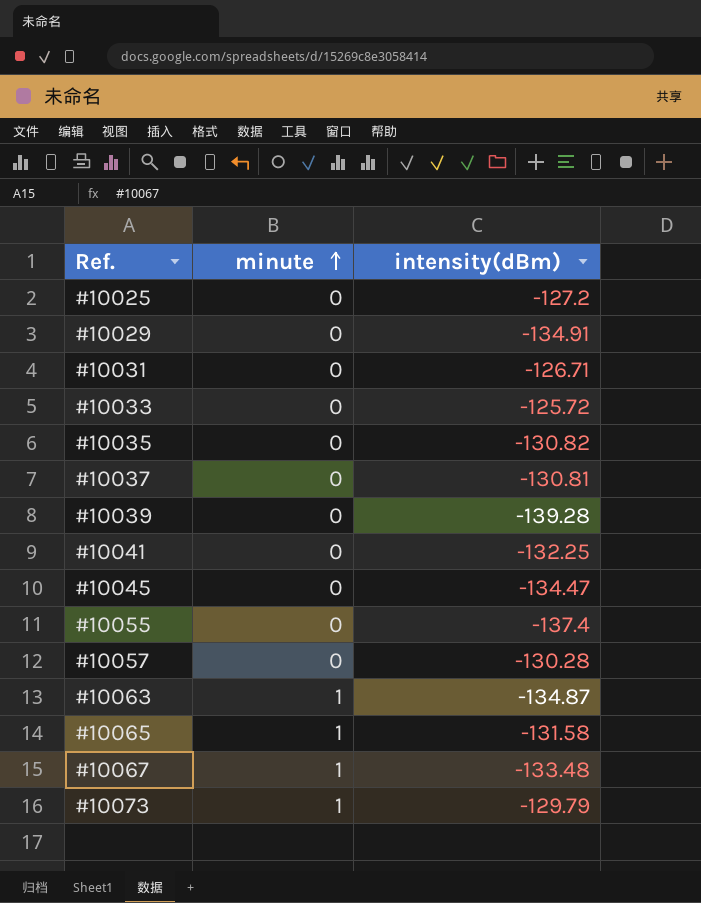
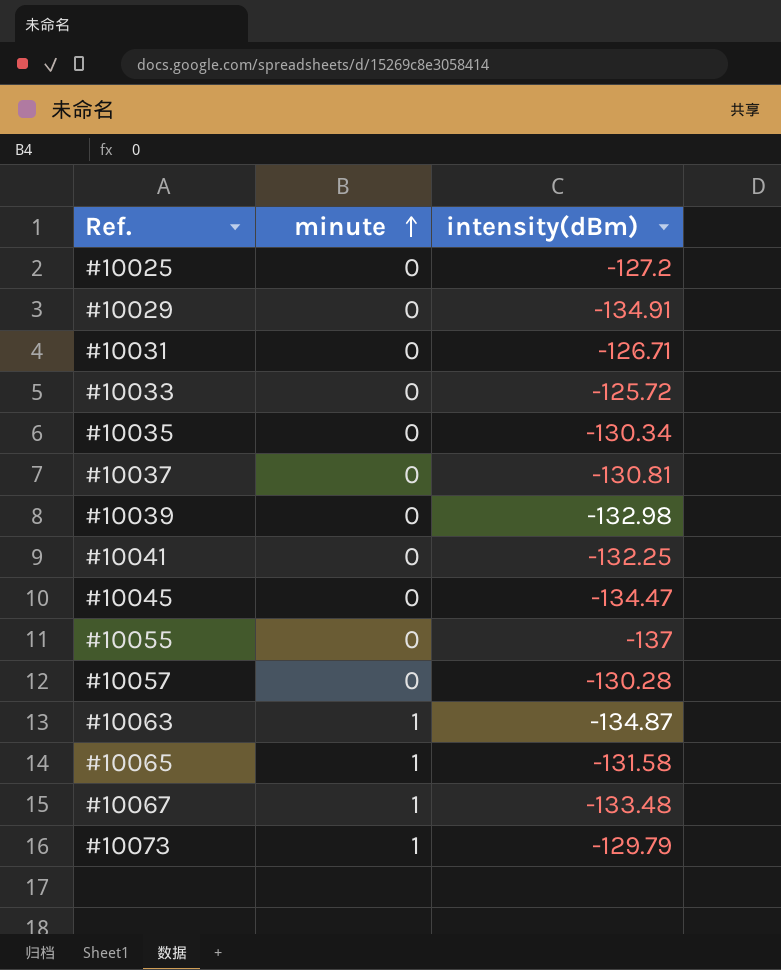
#10035 | intensity(dBm): -130.82 -> -130.34
#10039 | intensity(dBm): -139.28 -> -132.98
#10055 | intensity(dBm): -137.4 -> -137

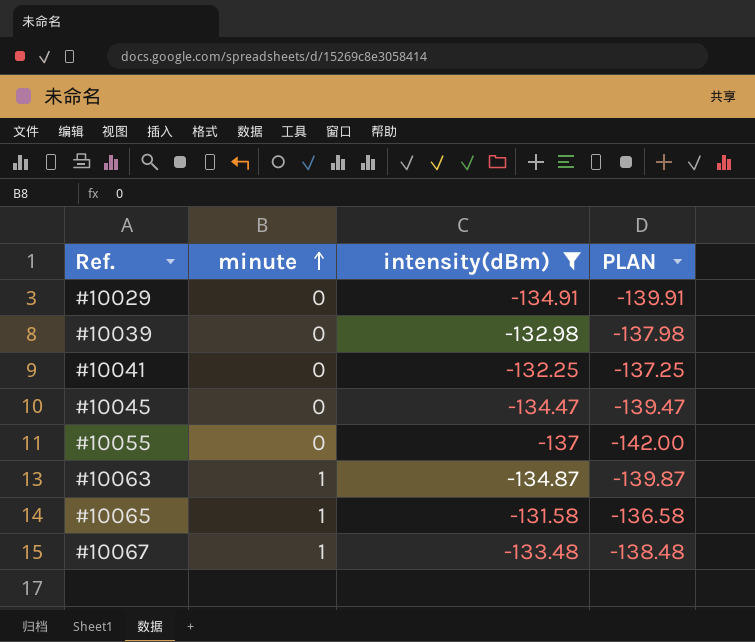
filter: none -> intensity(dBm) <= -131.58
column PLAN | formula: none -> [intensity(dBm)] - 5

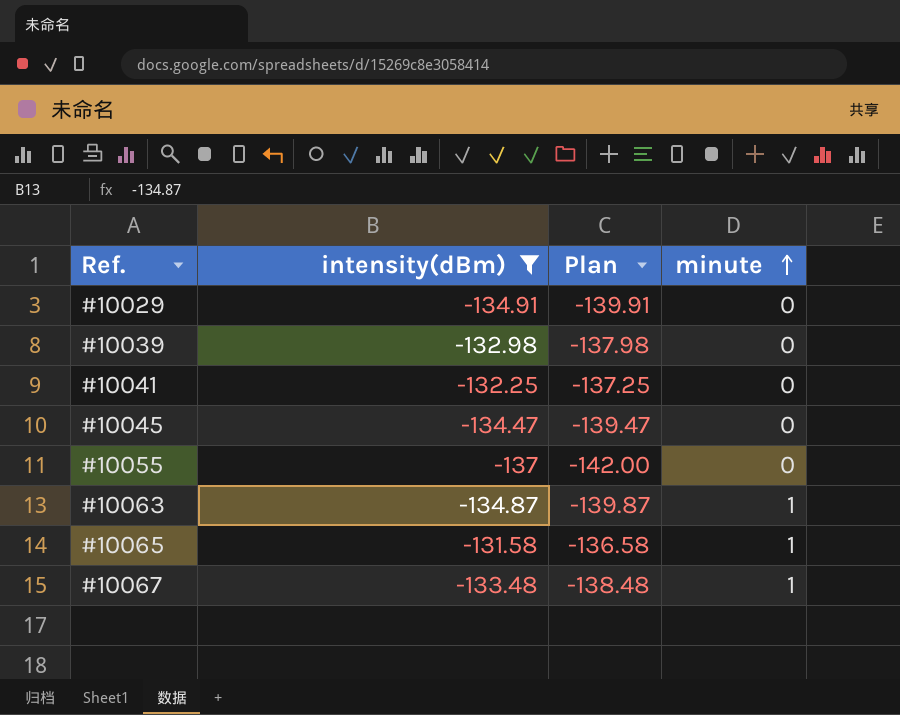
column name: PLAN -> Plan
column minute | position: 2 -> 4

